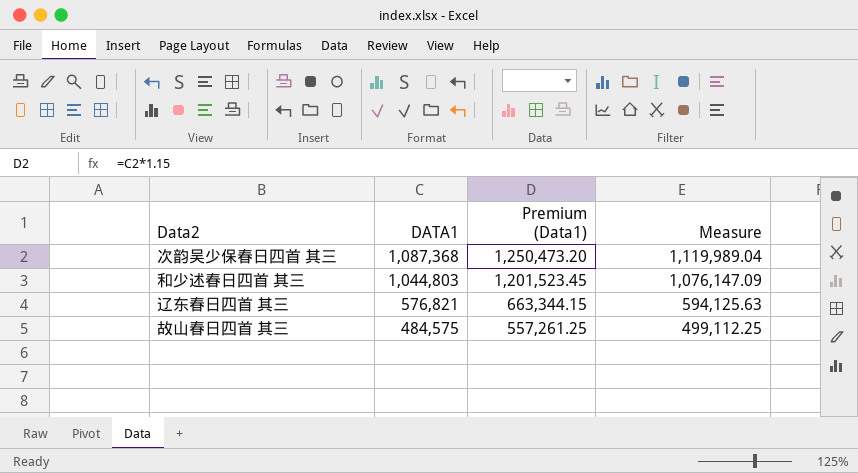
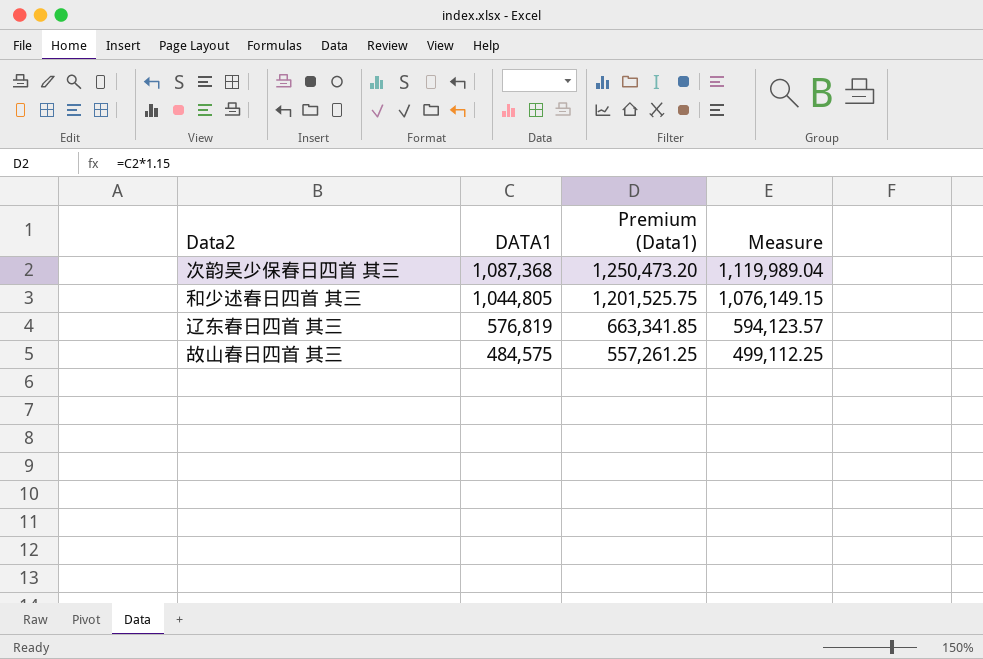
和少述春日四首 其三 | DATA1: 1,044,803 -> 1,044,805
和少述春日四首 其三 | Premium (Data1): 1,201,523.45 -> 1,201,525.75
和少述春日四首 其三 | Measure: 1,076,147.09 -> 1,076,149.15
辽东春日四首 其三 | DATA1: 576,821 -> 576,819
辽东春日四首 其三 | Premium (Data1): 663,344.15 -> 663,341.85
辽东春日四首 其三 | Measure: 594,125.63 -> 594,123.57

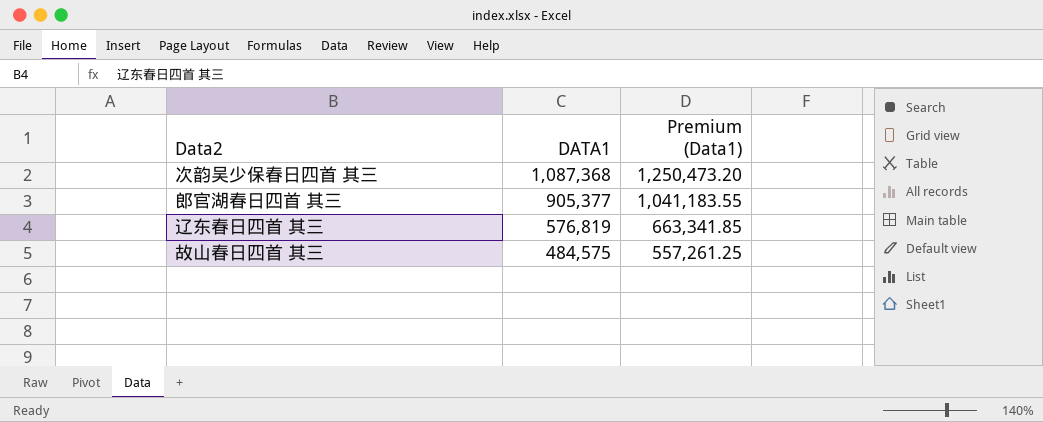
column Measure | formula: [DATA1] * 1.03 -> none
row 和少述春日四首 其三: 1,044,805 | 1,201,525.75 | 1,076,149.15 -> none
row 郎官湖春日四首 其三: none -> 905,377 | 1,041,183.55

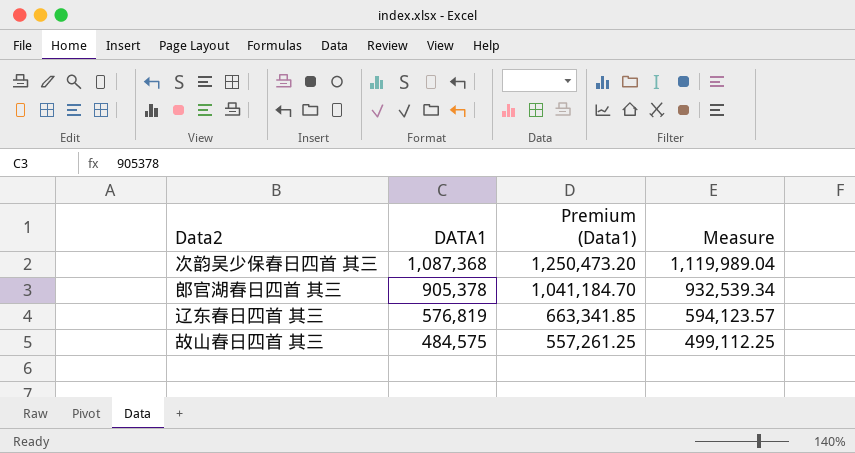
column Measure | formula: none -> [DATA1] * 1.03
郎官湖春日四首 其三 | DATA1: 905,377 -> 905,378
郎官湖春日四首 其三 | Premium (Data1): 1,041,183.55 -> 1,041,184.70

